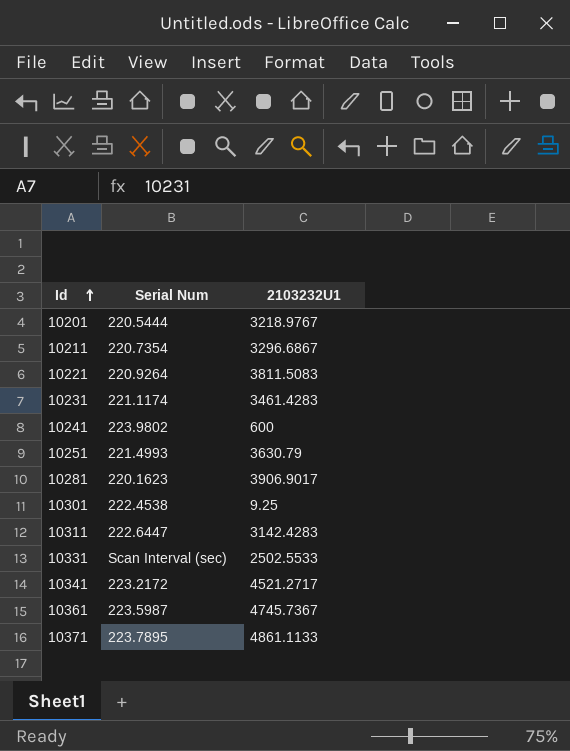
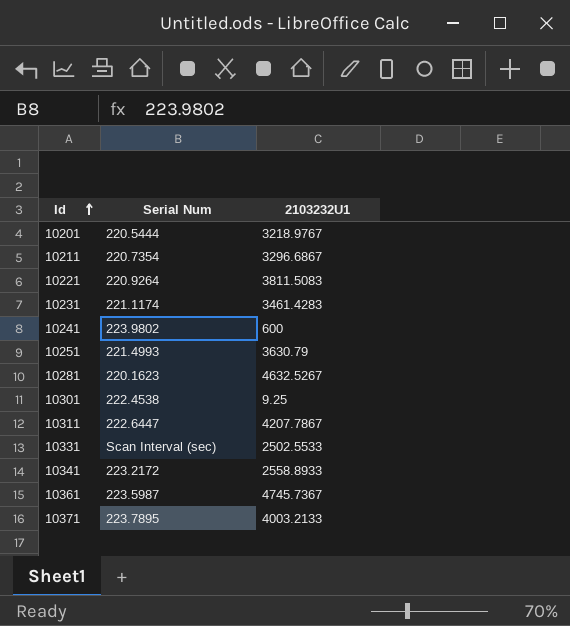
10281 | 2103232U1: 3906.9017 -> 4632.5267
10311 | 2103232U1: 3142.4283 -> 4207.7867
10341 | 2103232U1: 4521.2717 -> 2558.8933
10371 | 2103232U1: 4861.1133 -> 4003.2133

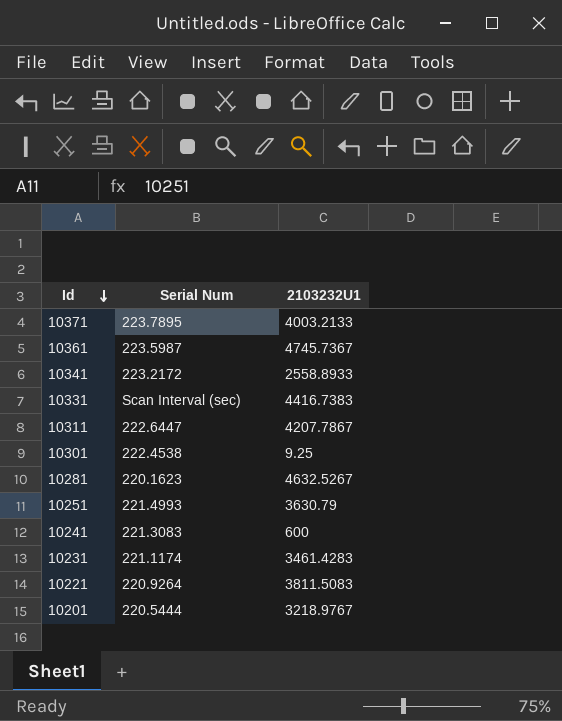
row order: Id ascending -> Id descending
row 10211: 220.7354 | 3296.6867 -> none
10331 | 2103232U1: 2502.5533 -> 4416.7383
10241 | Serial Num: 223.9802 -> 221.3083

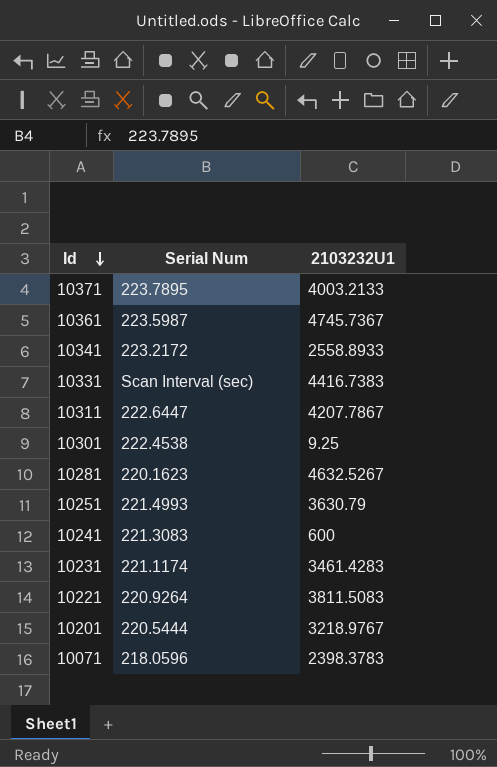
row 10071: none -> 218.0596 | 2398.3783

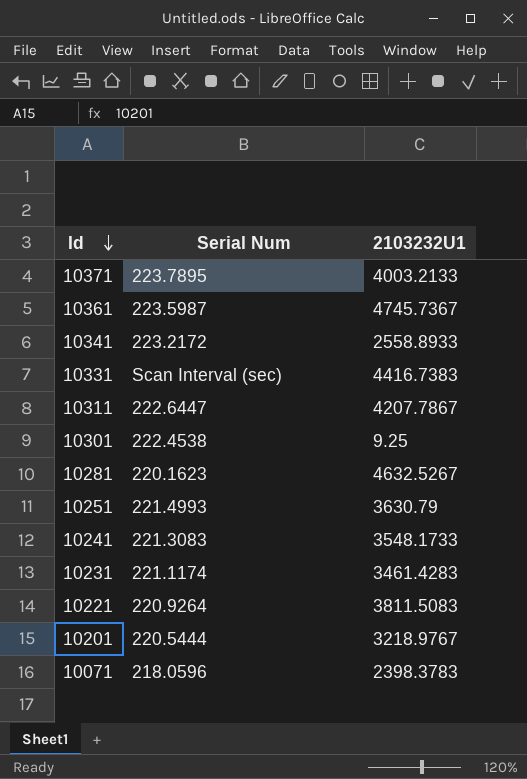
10241 | 2103232U1: 600 -> 3548.1733

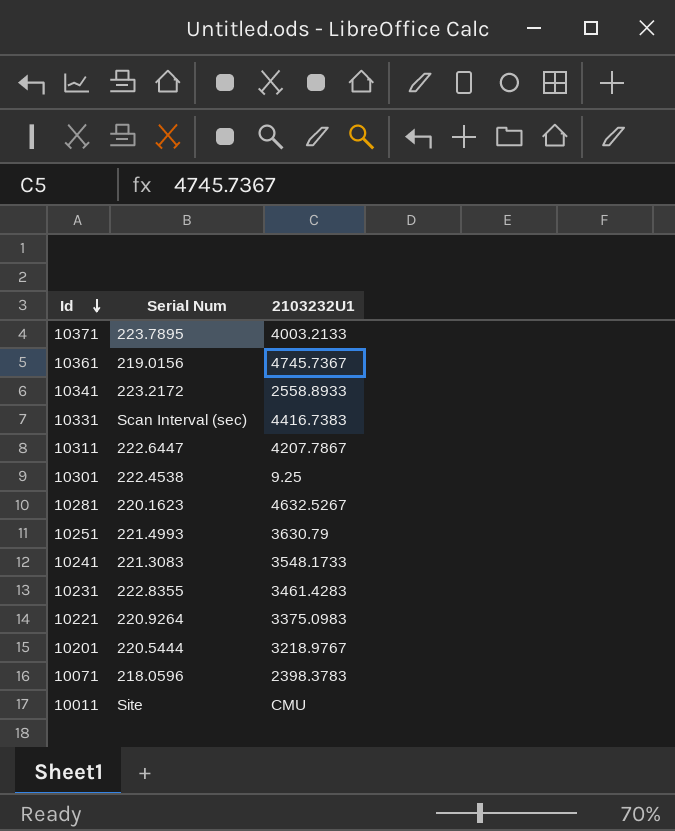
10361 | Serial Num: 223.5987 -> 219.0156
10231 | Serial Num: 221.1174 -> 222.8355
10221 | 2103232U1: 3811.5083 -> 3375.0983
row 10011: none -> Site | CMU

